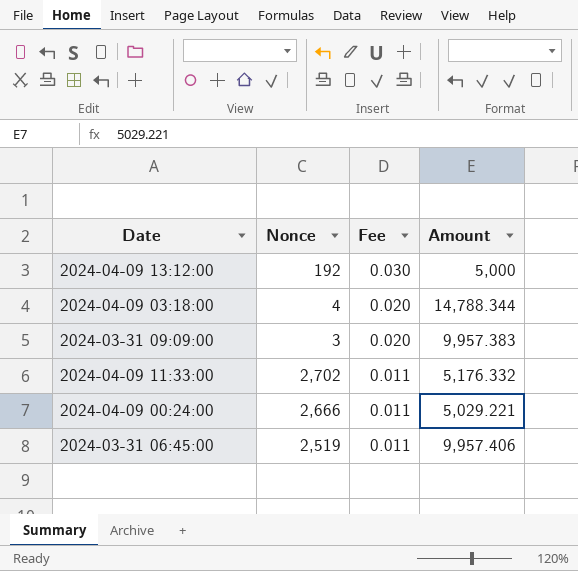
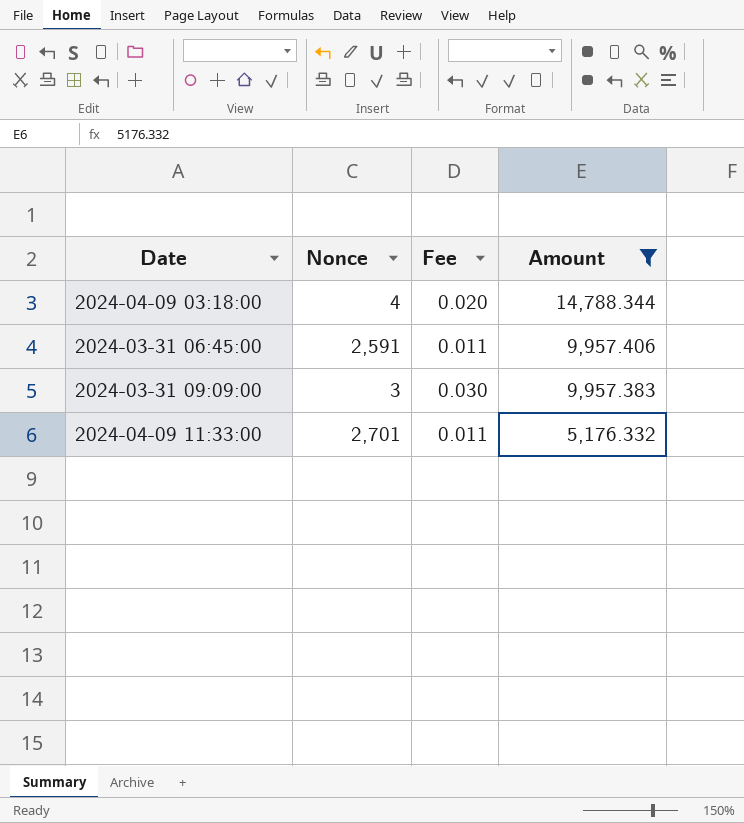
filter: none -> Amount >= 5,176.332
row order: Fee descending -> Amount descending
2024-03-31 06:45:00 | Nonce: 2,519 -> 2,591
2024-03-31 09:09:00 | Fee: 0.020 -> 0.030
2024-04-09 11:33:00 | Nonce: 2,702 -> 2,701

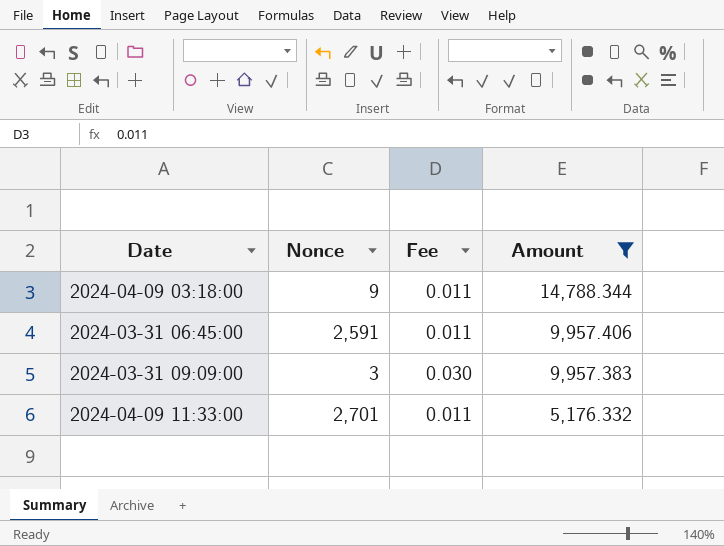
2024-04-09 03:18:00 | Nonce: 4 -> 9
2024-04-09 03:18:00 | Fee: 0.020 -> 0.011

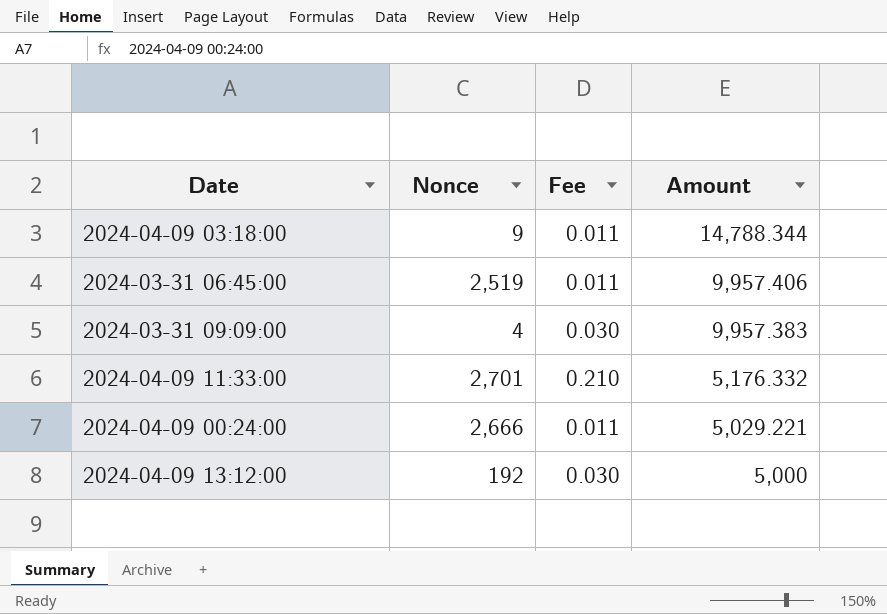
filter: Amount >= 5,176.332 -> none
2024-03-31 06:45:00 | Nonce: 2,591 -> 2,519
2024-03-31 09:09:00 | Nonce: 3 -> 4
2024-04-09 11:33:00 | Fee: 0.011 -> 0.210

